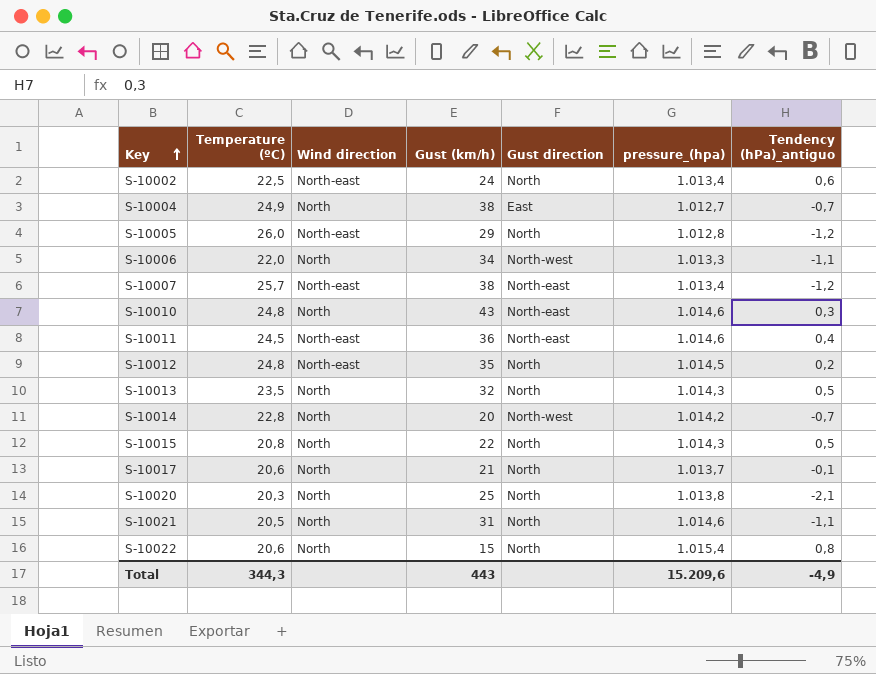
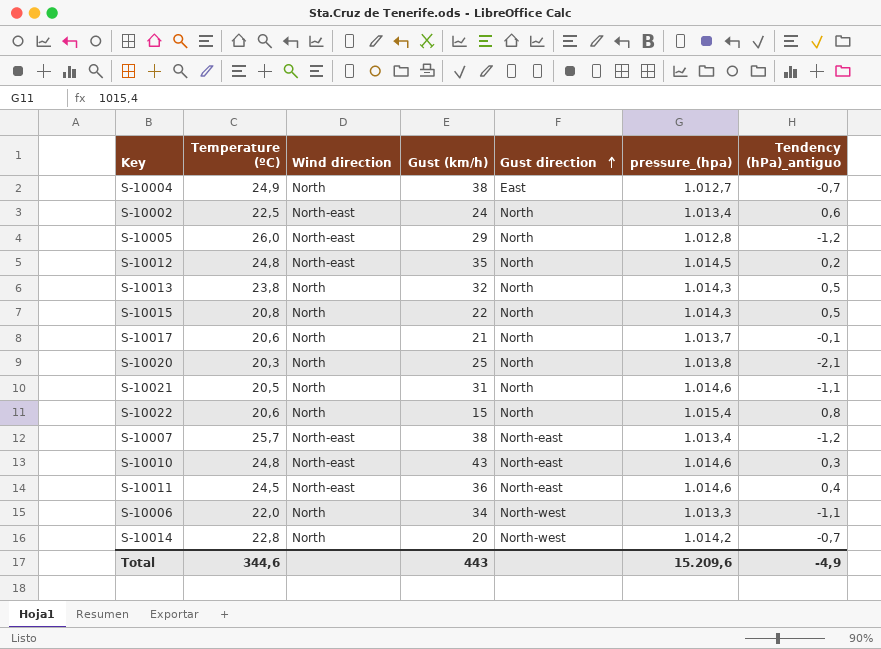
row order: Key ascending -> Gust direction ascending
S-10013 | Temperature (ºC): 23,5 -> 23,8
S-10010 | Wind direction: North -> North-east
Total | Temperature (ºC): 344,3 -> 344,6

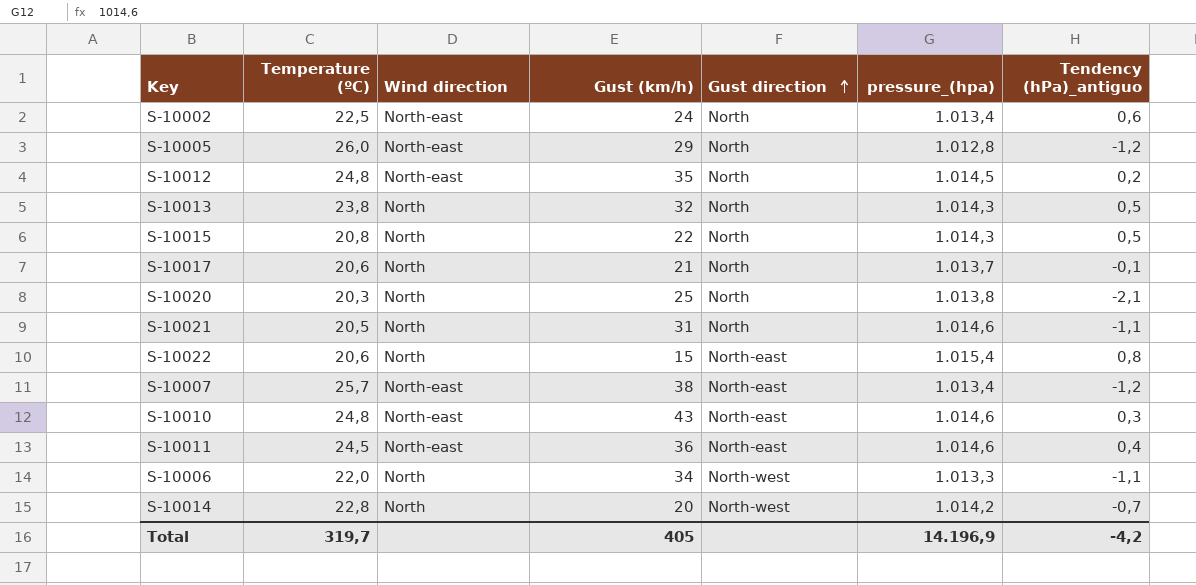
row S-10004: 24,9 | North | 38 | East | 1.012,7 | -0,7 -> none
S-10022 | Gust direction: North -> North-east
Total | Temperature (ºC): 344,6 -> 319,7
Total | Gust (km/h): 443 -> 405
Total | pressure_(hpa): 15.209,6 -> 14.196,9
Total | Tendency (hPa)_antiguo: -4,9 -> -4,2

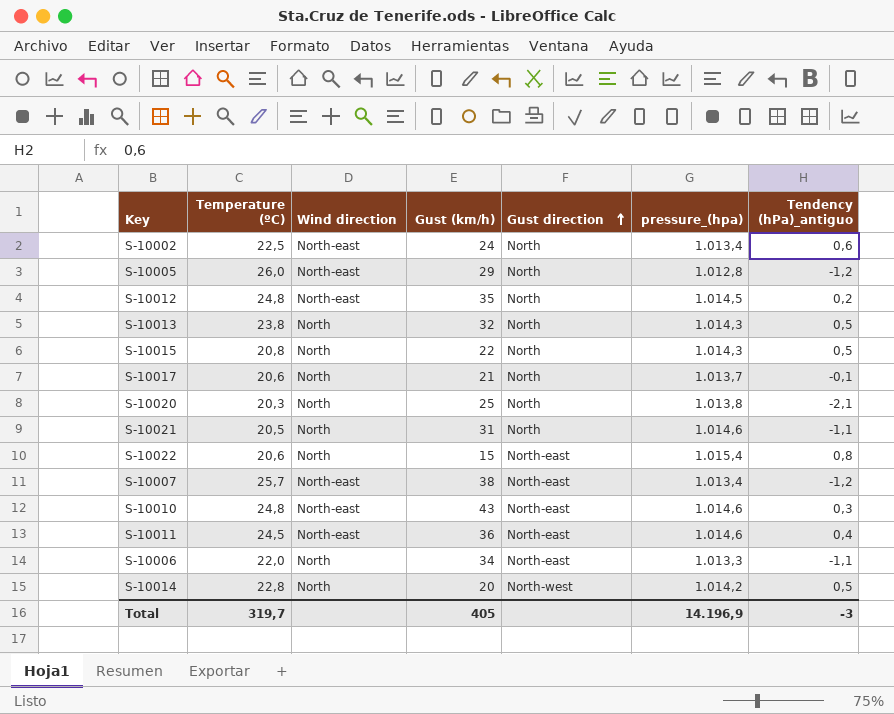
S-10006 | Gust direction: North-west -> North-east
S-10014 | Tendency (hPa)_antiguo: -0,7 -> 0,5
Total | Tendency (hPa)_antiguo: -4,2 -> -3

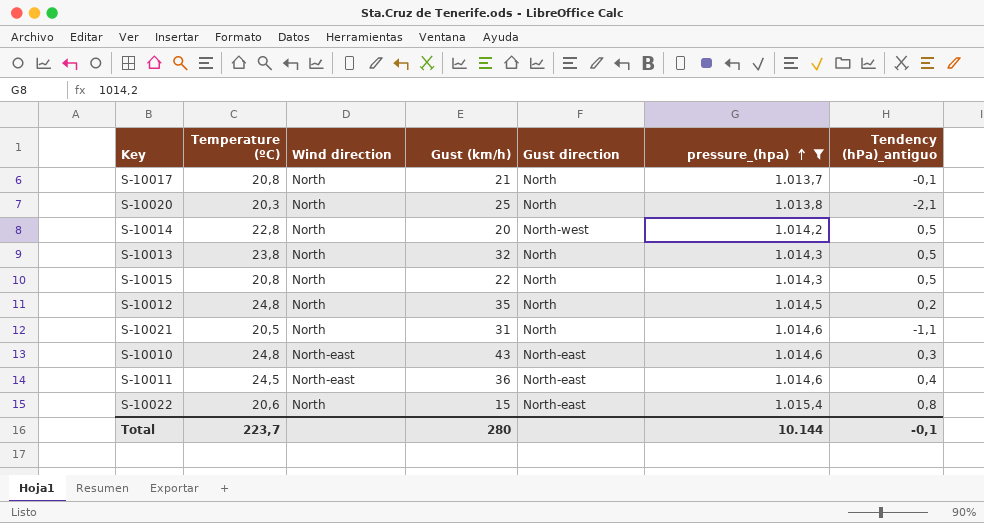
filter: none -> pressure_(hpa) >= 1.013,7
row order: Gust direction ascending -> pressure_(hpa) ascending
S-10017 | Temperature (ºC): 20,6 -> 20,8
S-10012 | Wind direction: North-east -> North
Total | Temperature (ºC): 319,7 -> 223,7
Total | Gust (km/h): 405 -> 280
Total | pressure_(hpa): 14.196,9 -> 10.144
Total | Tendency (hPa)_antiguo: -3 -> -0,1

